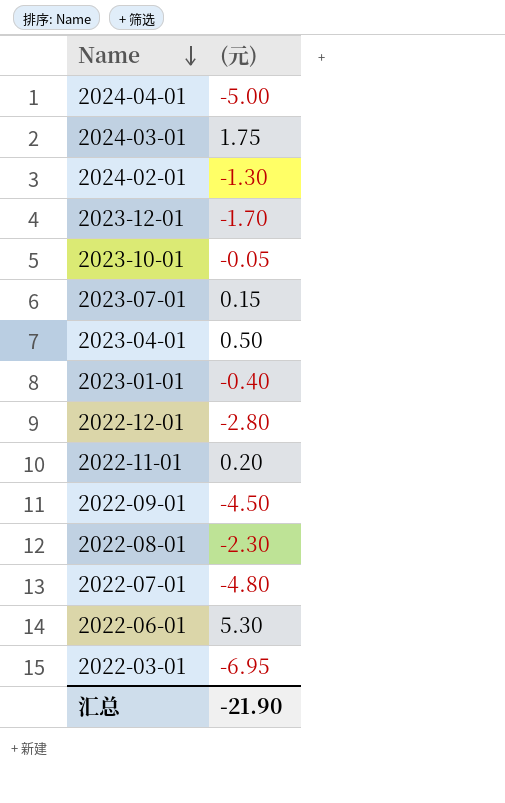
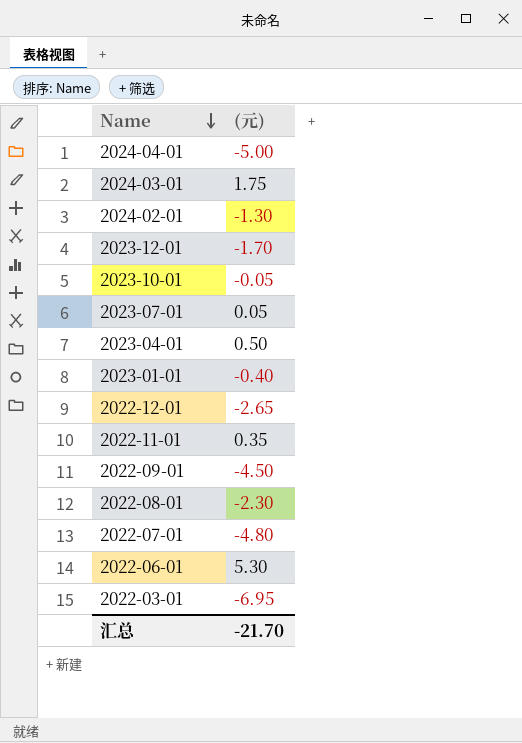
2023-07-01 | (元): 0.15 -> 0.05
2022-12-01 | (元): -2.80 -> -2.65
2022-11-01 | (元): 0.20 -> 0.35
汇总 | (元): -21.90 -> -21.70

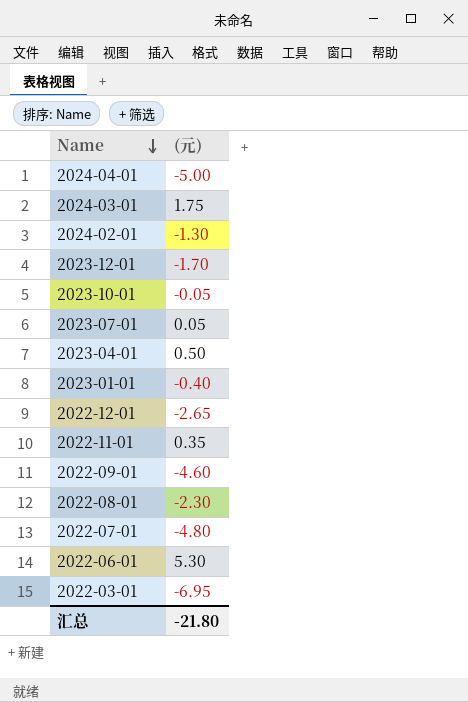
2022-09-01 | (元): -4.50 -> -4.60
汇总 | (元): -21.70 -> -21.80

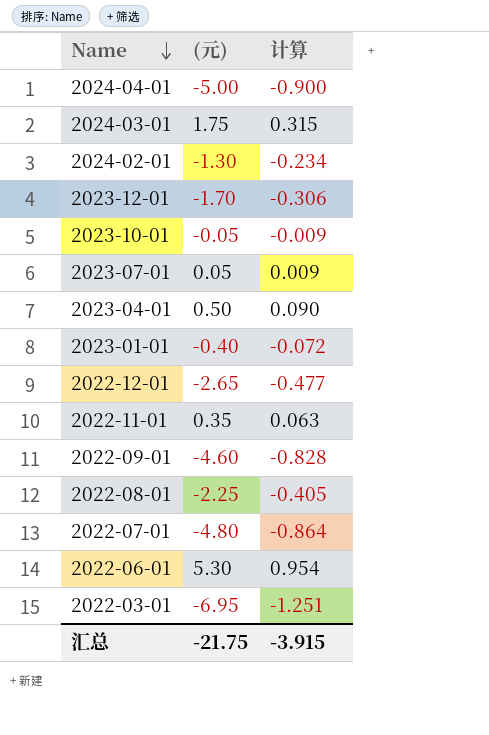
column 计算 | formula: none -> [(元)] * 0.18
2022-08-01 | (元): -2.30 -> -2.25
汇总 | (元): -21.80 -> -21.75

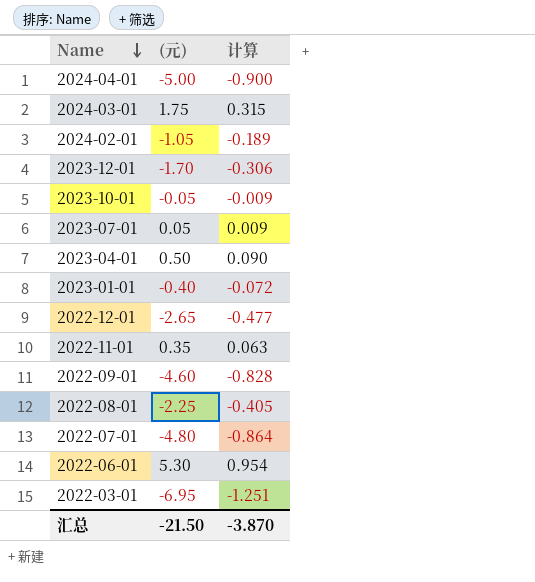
2024-02-01 | (元): -1.30 -> -1.05
2024-02-01 | 计算: -0.234 -> -0.189
汇总 | (元): -21.75 -> -21.50
汇总 | 计算: -3.915 -> -3.870

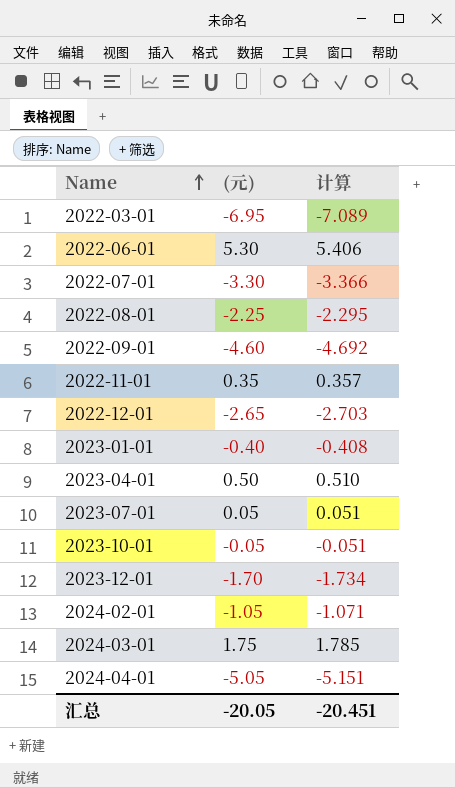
row order: Name descending -> Name ascending
column 计算 | formula: [(元)] * 0.18 -> [(元)] * 1.02
2022-07-01 | (元): -4.80 -> -3.30
2024-04-01 | (元): -5.00 -> -5.05
汇总 | (元): -21.50 -> -20.05
汇总 | 计算: -3.870 -> -20.451

